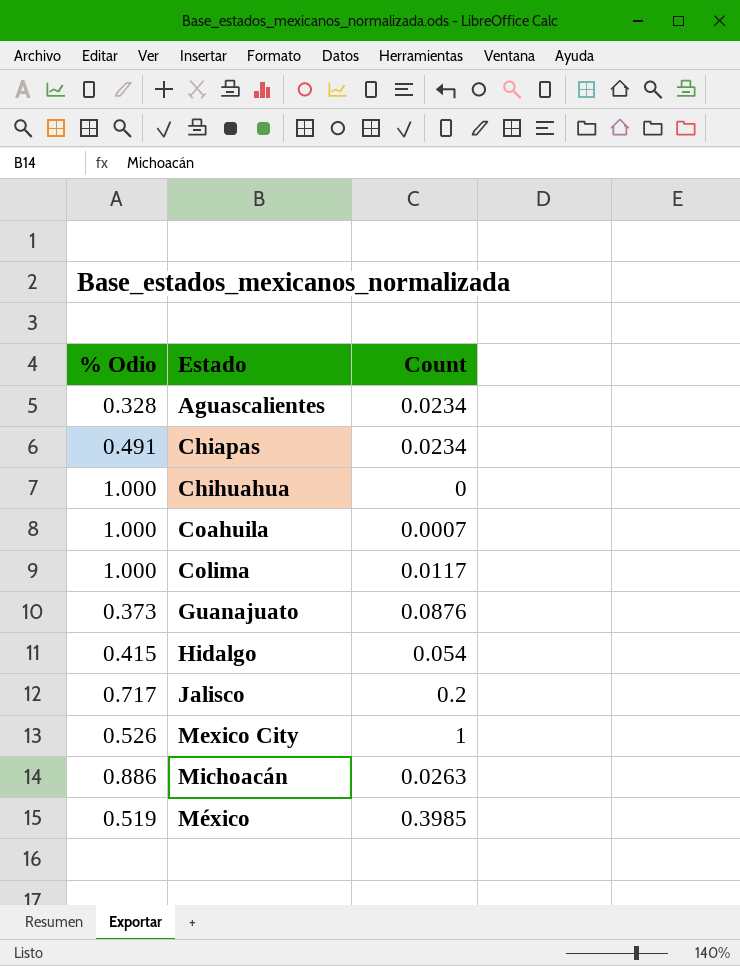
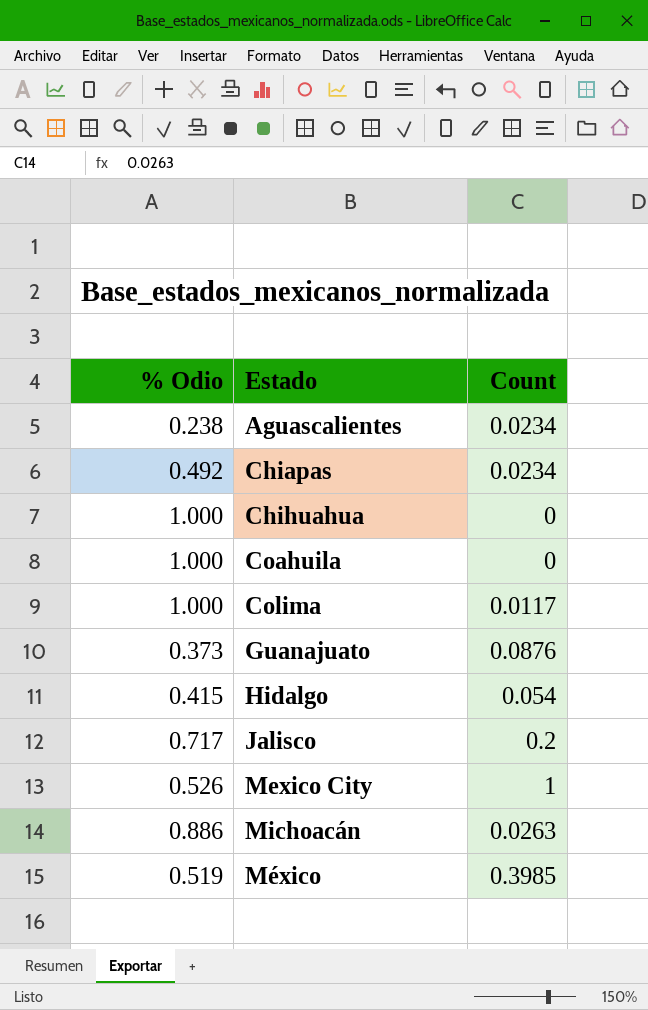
Aguascalientes | % Odio: 0.328 -> 0.238
Chiapas | % Odio: 0.491 -> 0.492
Coahuila | Count: 0.0007 -> 0

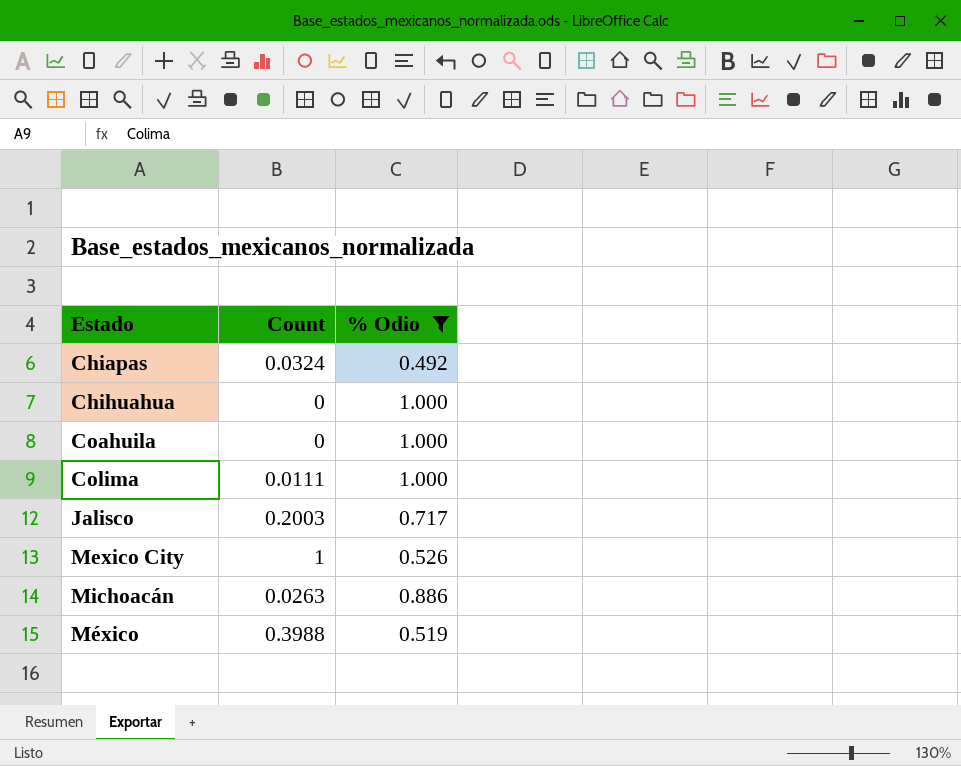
filter: none -> % Odio >= 0.492
column % Odio | position: 1 -> 3
Chiapas | Count: 0.0234 -> 0.0324
Colima | Count: 0.0117 -> 0.0111
Jalisco | Count: 0.2 -> 0.2003
México | Count: 0.3985 -> 0.3988

